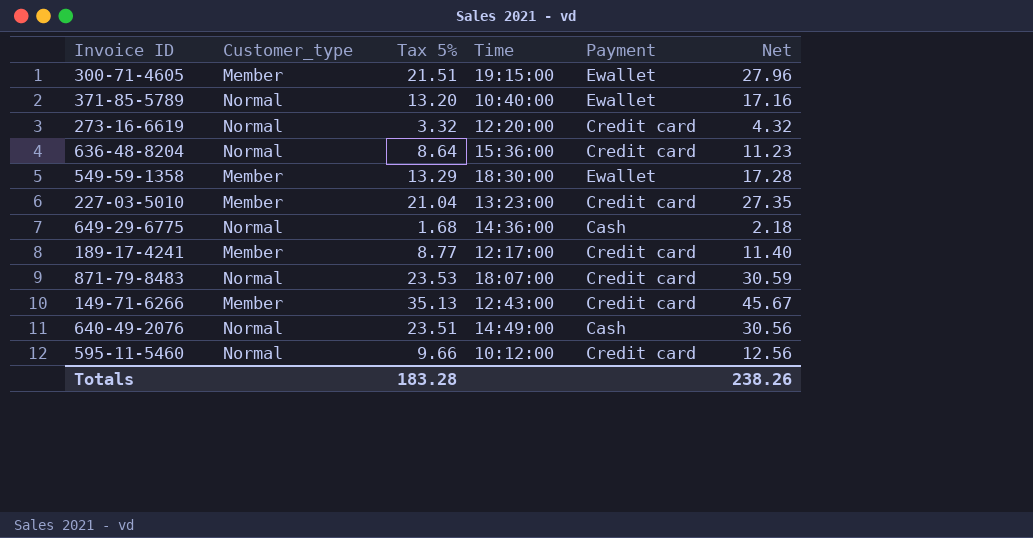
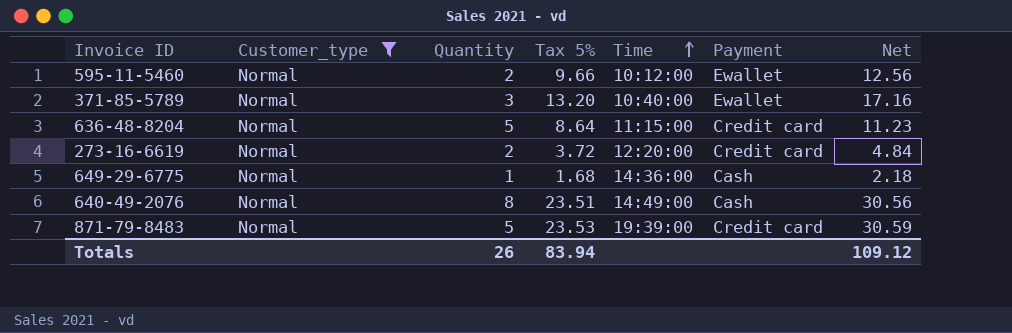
filter: none -> Customer_type = Normal
row order: none -> Time ascending
column Quantity | position: none -> 3
595-11-5460 | Payment: Credit card -> Ewallet
636-48-8204 | Time: 15:36:00 -> 11:15:00
273-16-6619 | Tax 5%: 3.32 -> 3.72
273-16-6619 | Net: 4.32 -> 4.84
871-79-8483 | Time: 18:07:00 -> 19:39:00
Totals | Tax 5%: 183.28 -> 83.94
Totals | Net: 238.26 -> 109.12

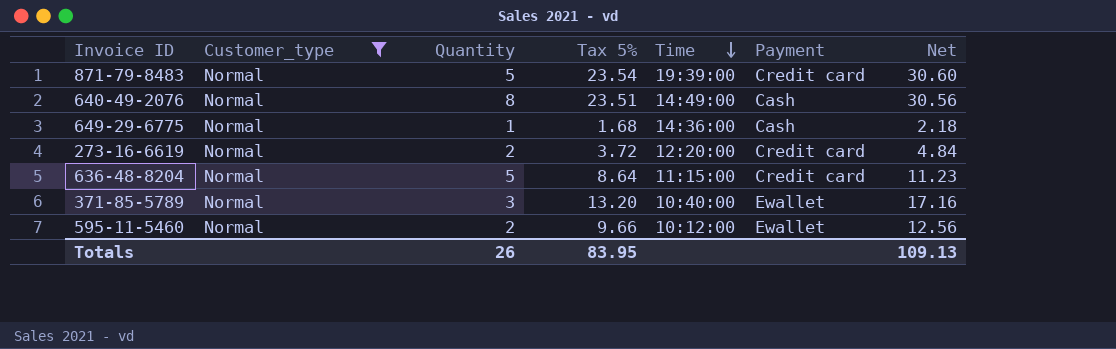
row order: Time ascending -> Time descending
871-79-8483 | Tax 5%: 23.53 -> 23.54
871-79-8483 | Net: 30.59 -> 30.60
Totals | Tax 5%: 83.94 -> 83.95
Totals | Net: 109.12 -> 109.13

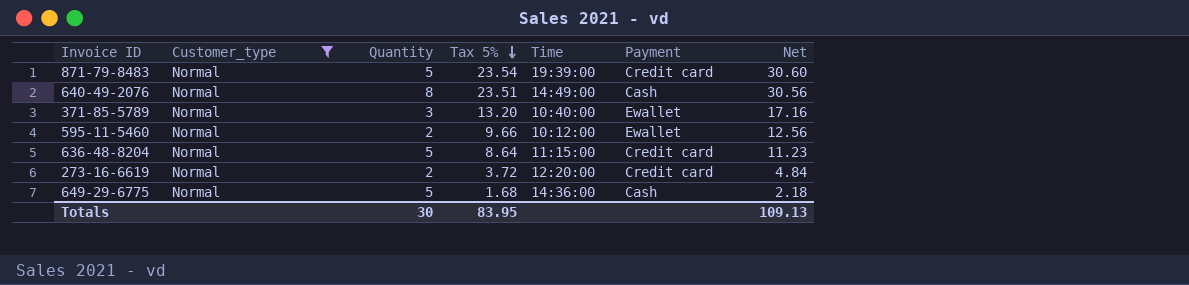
row order: Time descending -> Tax 5% descending
649-29-6775 | Quantity: 1 -> 5
Totals | Quantity: 26 -> 30

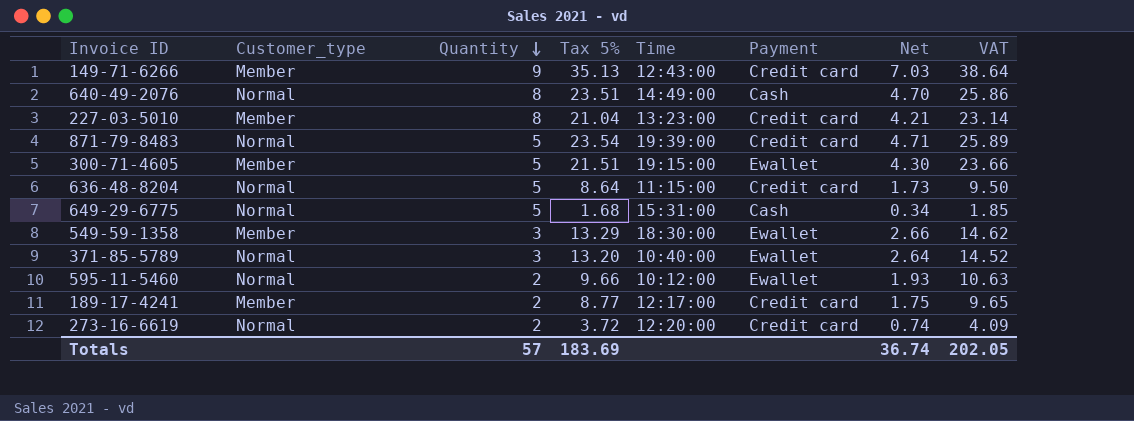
filter: Customer_type = Normal -> none
row order: Tax 5% descending -> Quantity descending
column Net | formula: [Tax 5%] * 1.3 -> [Tax 5%] * 0.2
column VAT | formula: none -> [Tax 5%] * 1.1
649-29-6775 | Time: 14:36:00 -> 15:31:00
Totals | Quantity: 30 -> 57
Totals | Tax 5%: 83.95 -> 183.69
Totals | Net: 109.13 -> 36.74

